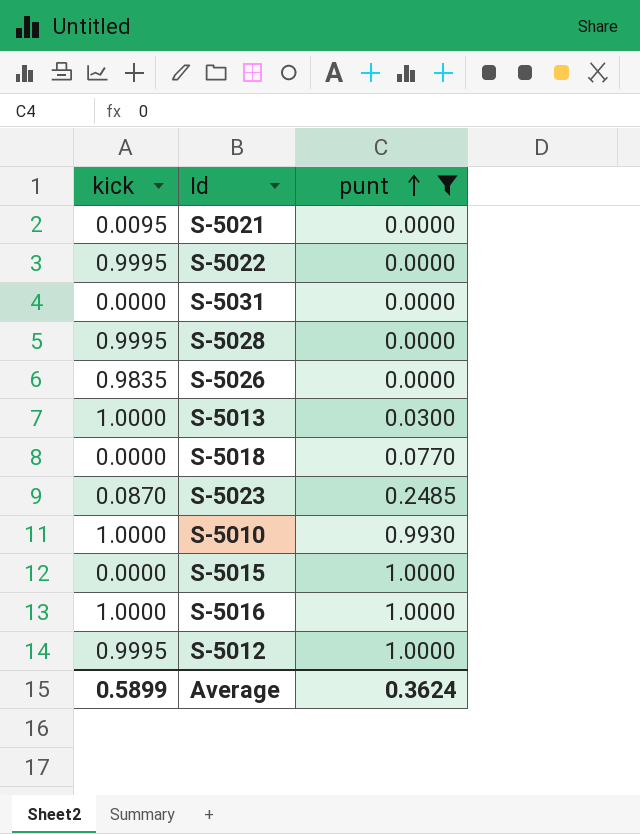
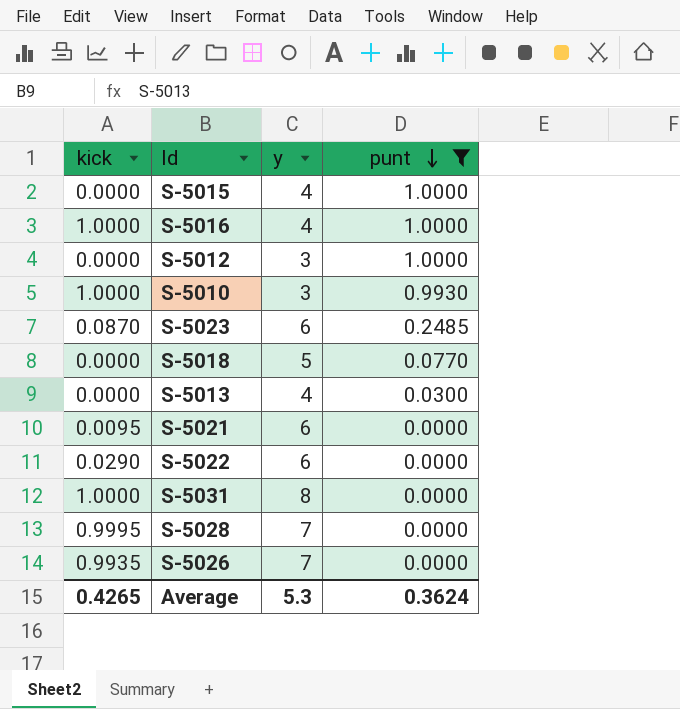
row order: punt ascending -> punt descending
column y | position: none -> 3
S-5012 | kick: 0.9995 -> 0.0000
S-5013 | kick: 1.0000 -> 0.0000
S-5022 | kick: 0.9995 -> 0.0290
S-5031 | kick: 0.0000 -> 1.0000
S-5026 | kick: 0.9835 -> 0.9935
Average | kick: 0.5899 -> 0.4265

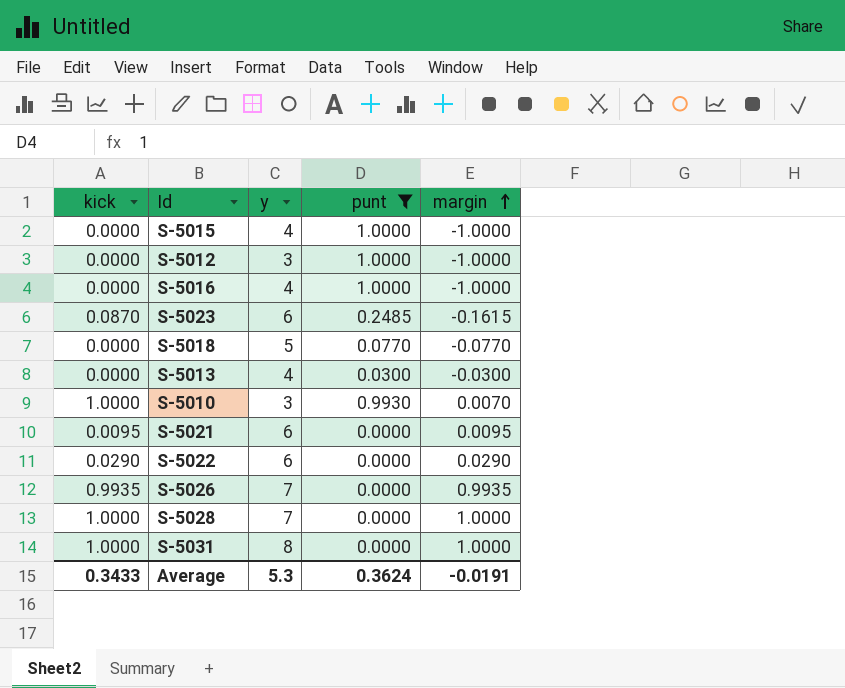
row order: punt descending -> margin ascending
column margin | formula: none -> [kick] - [punt]
S-5016 | kick: 1.0000 -> 0.0000
S-5028 | kick: 0.9995 -> 1.0000
Average | kick: 0.4265 -> 0.3433

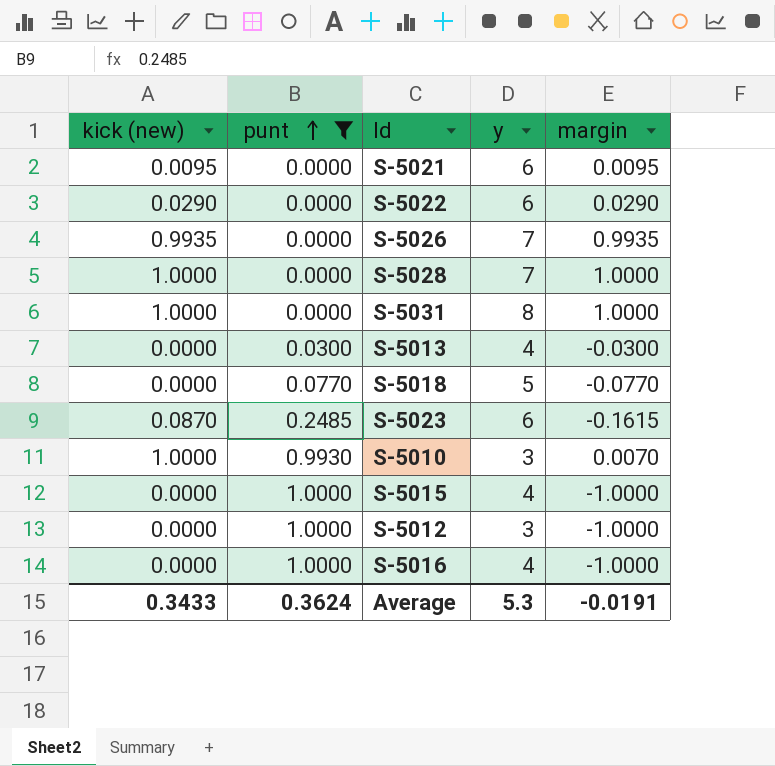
row order: margin ascending -> punt ascending
column name: kick -> kick (new)
column punt | position: 4 -> 2

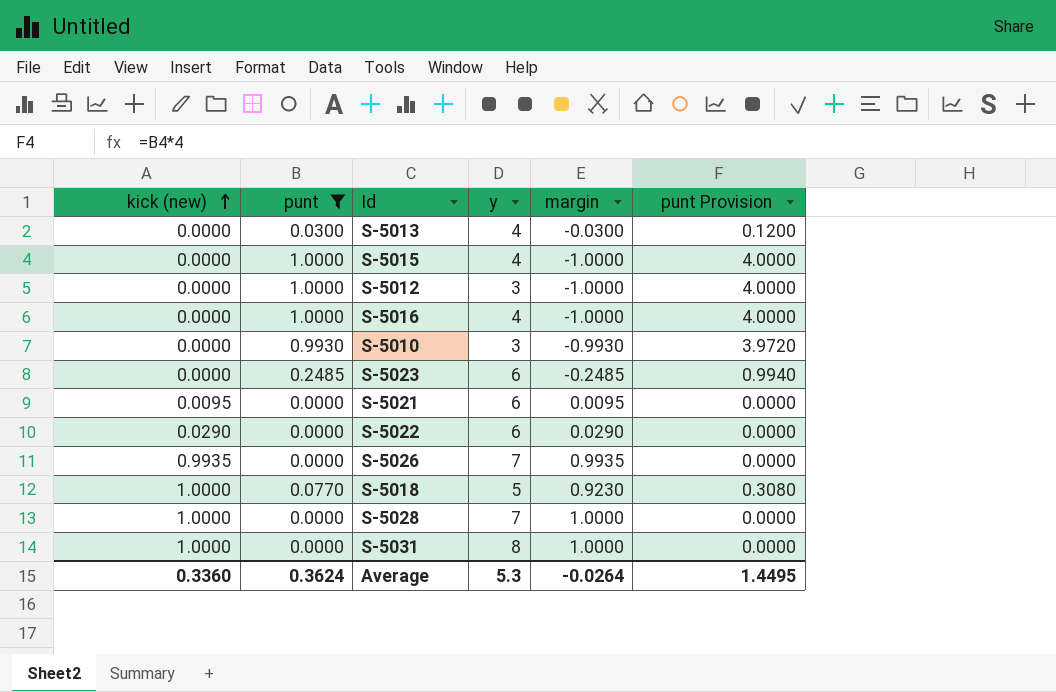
row order: punt ascending -> kick (new) ascending
column punt Provision | formula: none -> [punt] * 4
S-5010 | kick (new): 1.0000 -> 0.0000
S-5010 | margin: 0.0070 -> -0.9930
S-5023 | kick (new): 0.0870 -> 0.0000
S-5023 | margin: -0.1615 -> -0.2485
S-5018 | kick (new): 0.0000 -> 1.0000
S-5018 | margin: -0.0770 -> 0.9230
Average | kick (new): 0.3433 -> 0.3360
Average | margin: -0.0191 -> -0.0264

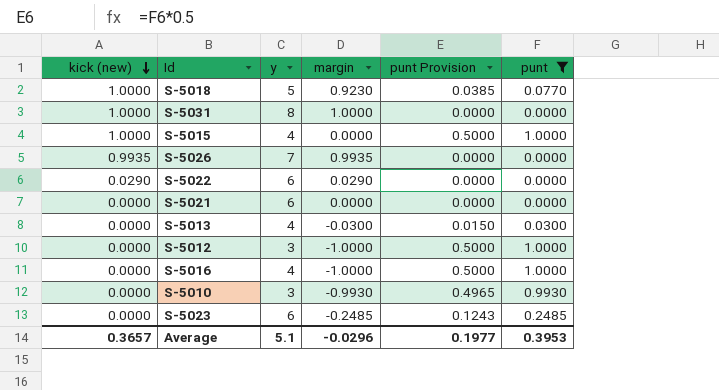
row order: kick (new) ascending -> kick (new) descending
column punt Provision | formula: [punt] * 4 -> [punt] * 0.5
column punt | position: 2 -> 6
row S-5028: 1.0000 | 0.0000 | 7 | 1.0000 | 0.0000 -> none
S-5015 | kick (new): 0.0000 -> 1.0000
S-5015 | margin: -1.0000 -> 0.0000
S-5021 | kick (new): 0.0095 -> 0.0000
S-5021 | margin: 0.0095 -> 0.0000
Average | kick (new): 0.3360 -> 0.3657
Average | y: 5.3 -> 5.1
Average | margin: -0.0264 -> -0.0296
Average | punt Provision: 1.4495 -> 0.1977
Average | punt: 0.3624 -> 0.3953

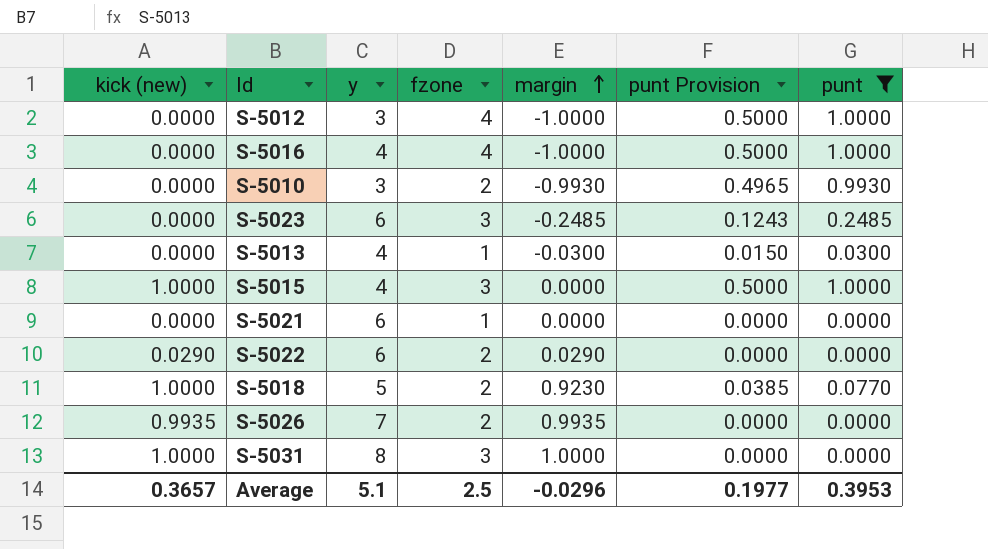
row order: kick (new) descending -> margin ascending
column fzone | position: none -> 4

